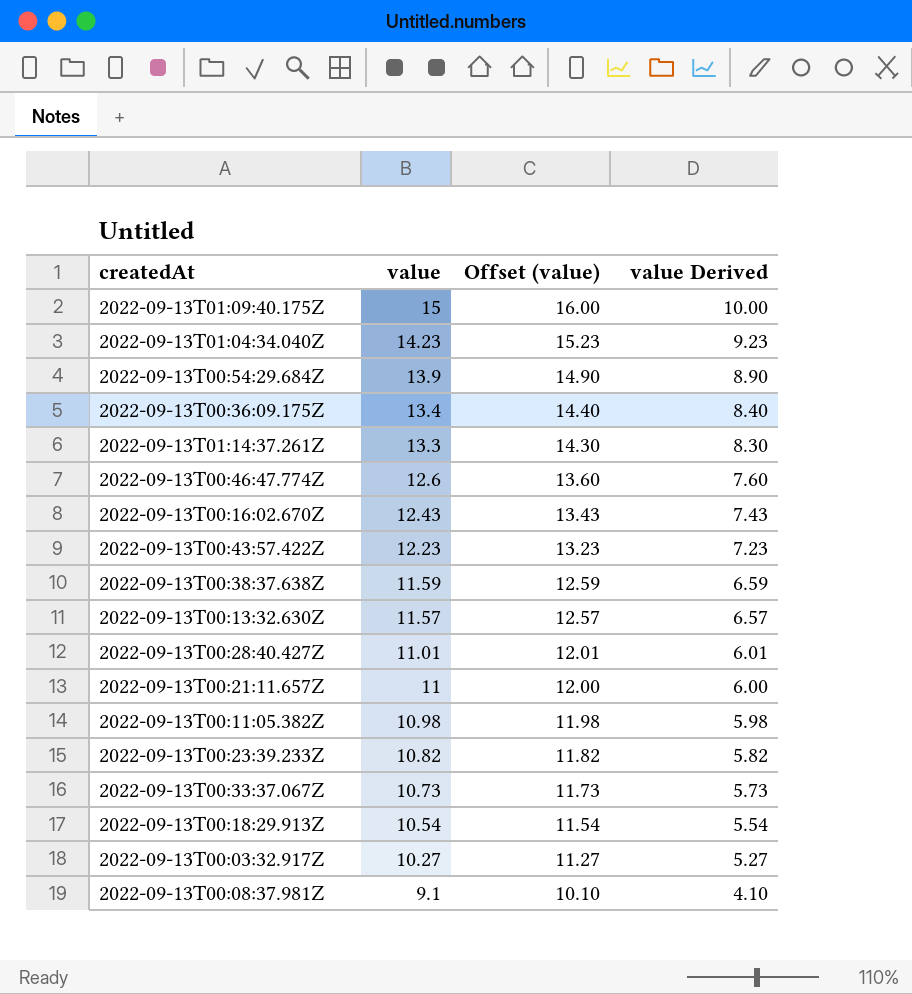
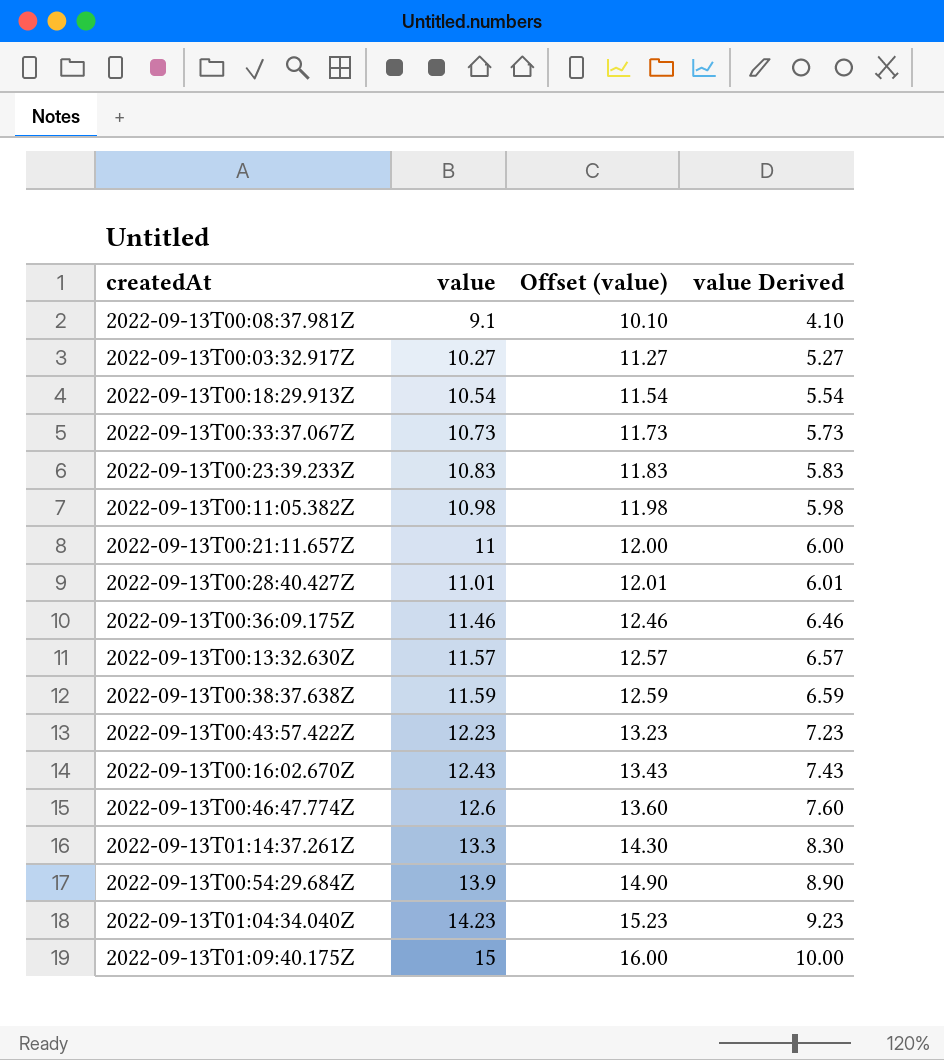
row order: value descending -> value ascending
2022-09-13T00:23:39.233Z | value: 10.82 -> 10.83
2022-09-13T00:23:39.233Z | Offset (value): 11.82 -> 11.83
2022-09-13T00:23:39.233Z | value Derived: 5.82 -> 5.83
2022-09-13T00:36:09.175Z | value: 13.4 -> 11.46
2022-09-13T00:36:09.175Z | Offset (value): 14.40 -> 12.46
2022-09-13T00:36:09.175Z | value Derived: 8.40 -> 6.46

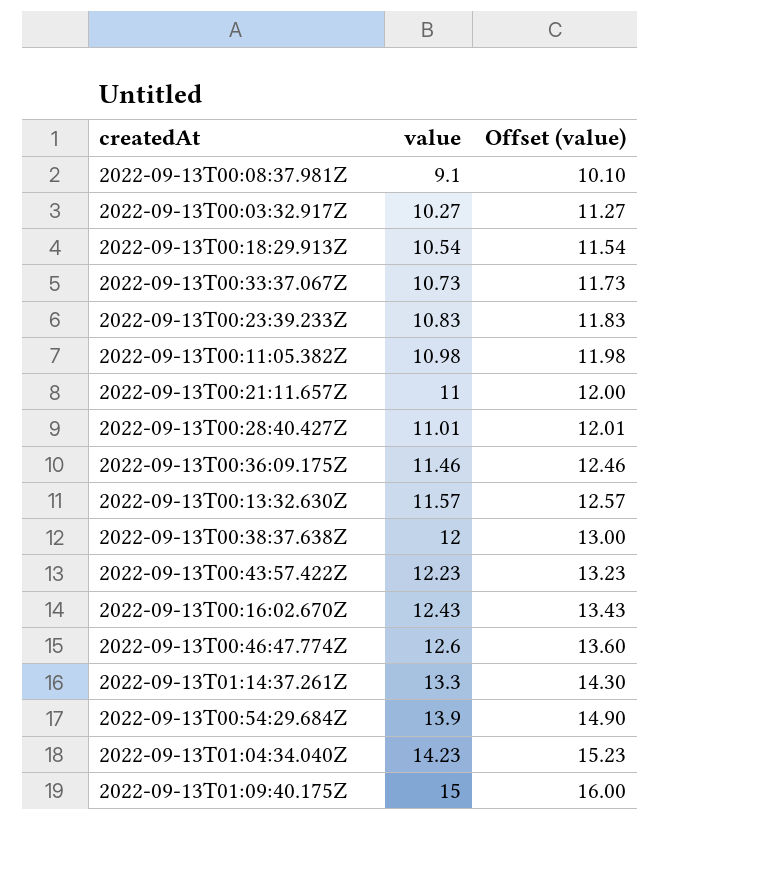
column value Derived | formula: [value] - 5 -> none
2022-09-13T00:38:37.638Z | value: 11.59 -> 12
2022-09-13T00:38:37.638Z | Offset (value): 12.59 -> 13.00

